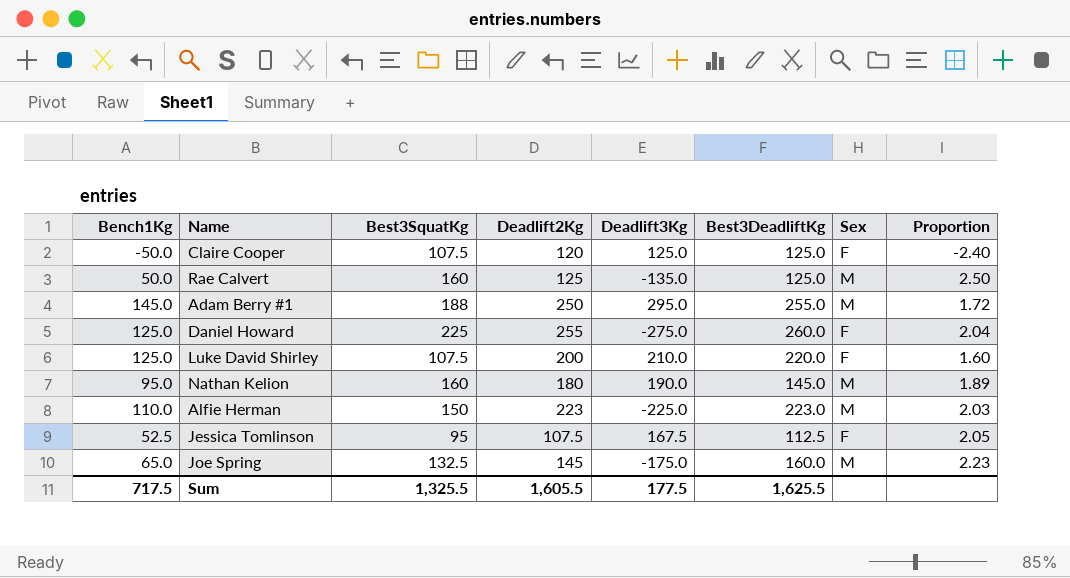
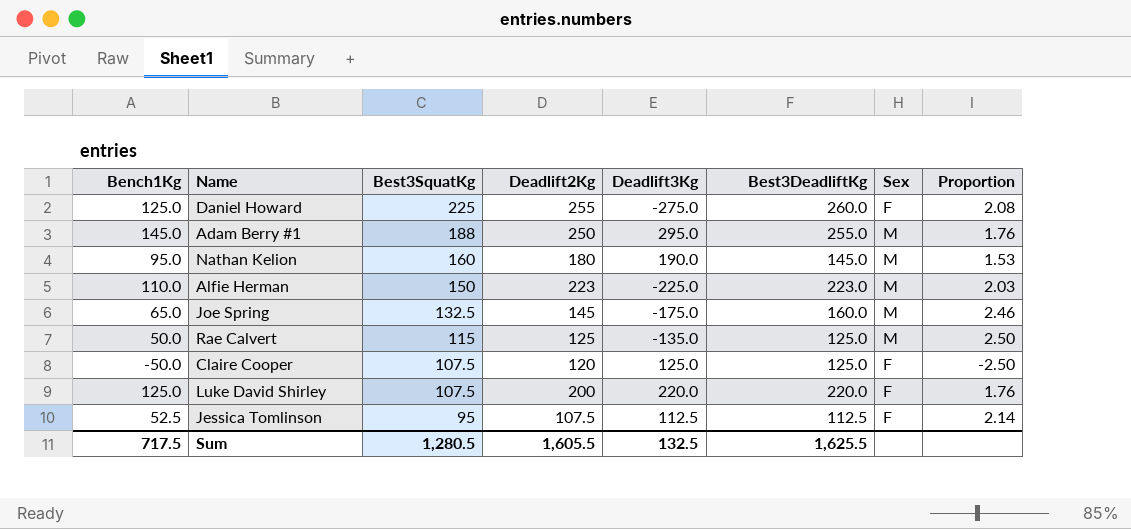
row order: none -> Best3SquatKg descending
column Proportion | formula: [Deadlift2Kg] / [Bench1Kg] -> [Best3DeadliftKg] / [Bench1Kg]
Rae Calvert | Best3SquatKg: 160 -> 115
Luke David Shirley | Deadlift3Kg: 210.0 -> 220.0
Jessica Tomlinson | Deadlift3Kg: 167.5 -> 112.5
Sum | Best3SquatKg: 1,325.5 -> 1,280.5
Sum | Deadlift3Kg: 177.5 -> 132.5

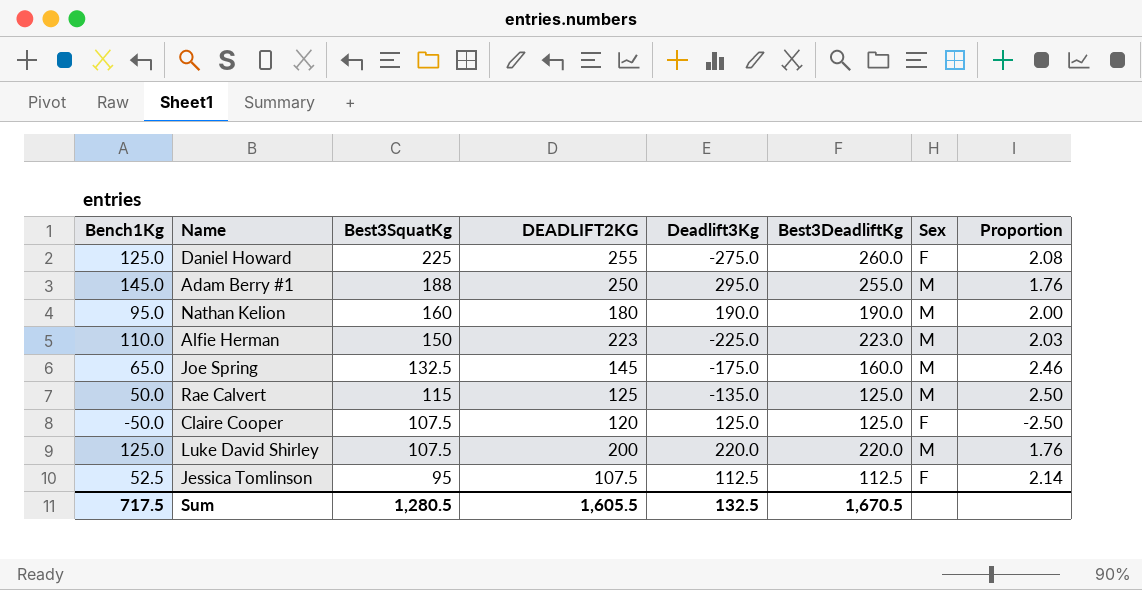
column name: Deadlift2Kg -> DEADLIFT2KG
Nathan Kelion | Best3DeadliftKg: 145.0 -> 190.0
Nathan Kelion | Proportion: 1.53 -> 2.00
Luke David Shirley | Sex: F -> M
Sum | Best3DeadliftKg: 1,625.5 -> 1,670.5

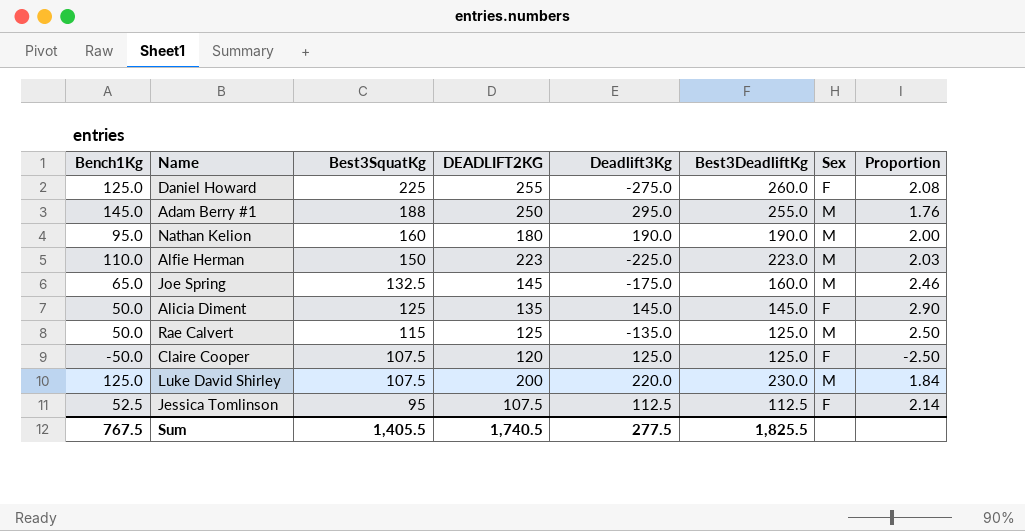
row Alicia Diment: none -> 50.0 | 125 | 135 | 145.0 | 145.0 | F | 2.90
Luke David Shirley | Best3DeadliftKg: 220.0 -> 230.0
Luke David Shirley | Proportion: 1.76 -> 1.84
Sum | Bench1Kg: 717.5 -> 767.5
Sum | Best3SquatKg: 1,280.5 -> 1,405.5
Sum | DEADLIFT2KG: 1,605.5 -> 1,740.5
Sum | Deadlift3Kg: 132.5 -> 277.5
Sum | Best3DeadliftKg: 1,670.5 -> 1,825.5

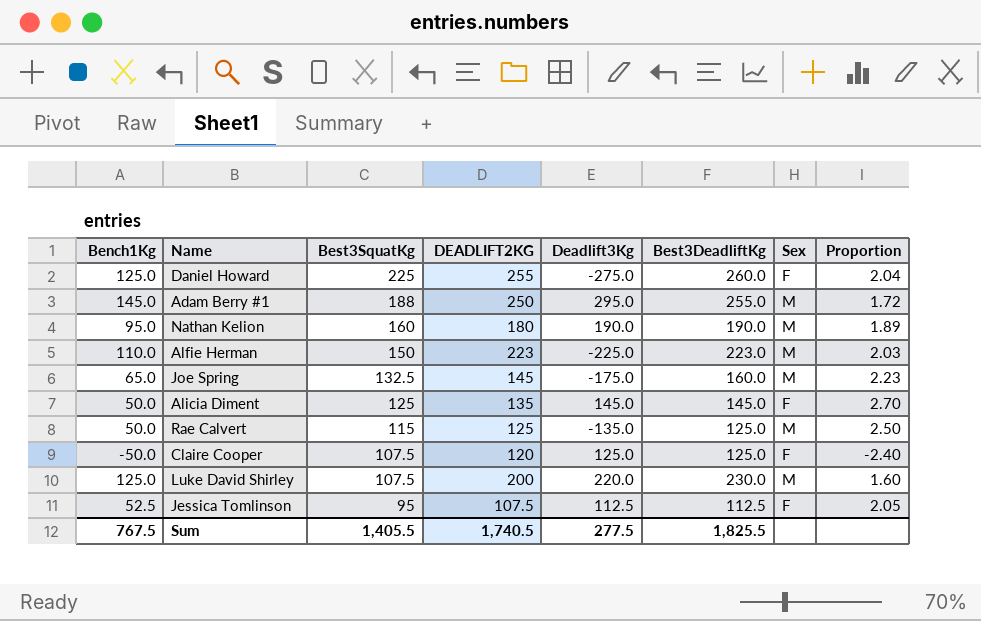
column Proportion | formula: [Best3DeadliftKg] / [Bench1Kg] -> [DEADLIFT2KG] / [Bench1Kg]

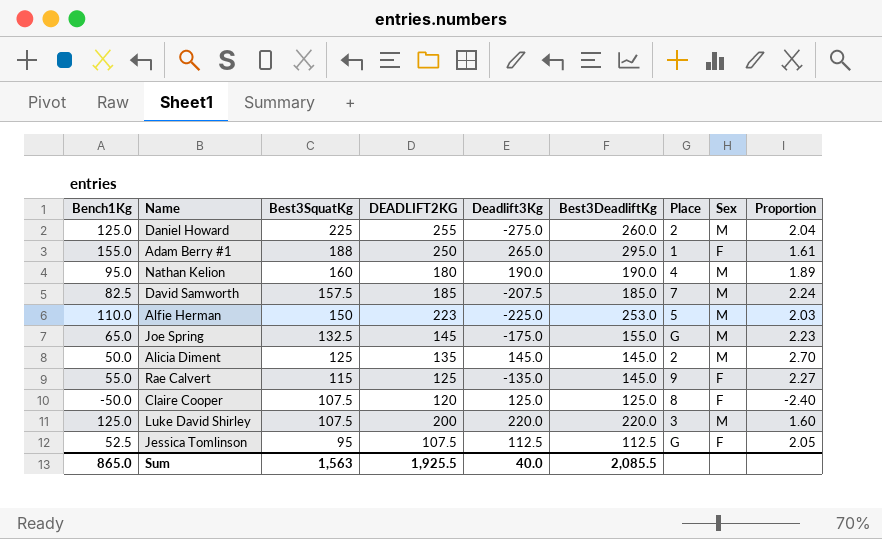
column Place | position: none -> 7
Daniel Howard | Sex: F -> M
Adam Berry #1 | Bench1Kg: 145.0 -> 155.0
Adam Berry #1 | Deadlift3Kg: 295.0 -> 265.0
Adam Berry #1 | Best3DeadliftKg: 255.0 -> 295.0
Adam Berry #1 | Sex: M -> F
Adam Berry #1 | Proportion: 1.72 -> 1.61
row David Samworth: none -> 82.5 | 157.5 | 185 | -207.5 | 185.0 | 7 | M | 2.24
Alfie Herman | Best3DeadliftKg: 223.0 -> 253.0
Joe Spring | Best3DeadliftKg: 160.0 -> 155.0
Alicia Diment | Sex: F -> M
Rae Calvert | Bench1Kg: 50.0 -> 55.0
Rae Calvert | Best3DeadliftKg: 125.0 -> 145.0
Rae Calvert | Sex: M -> F
Rae Calvert | Proportion: 2.50 -> 2.27
Luke David Shirley | Best3DeadliftKg: 230.0 -> 220.0
Sum | Bench1Kg: 767.5 -> 865.0
Sum | Best3SquatKg: 1,405.5 -> 1,563
Sum | DEADLIFT2KG: 1,740.5 -> 1,925.5
Sum | Deadlift3Kg: 277.5 -> 40.0
Sum | Best3DeadliftKg: 1,825.5 -> 2,085.5

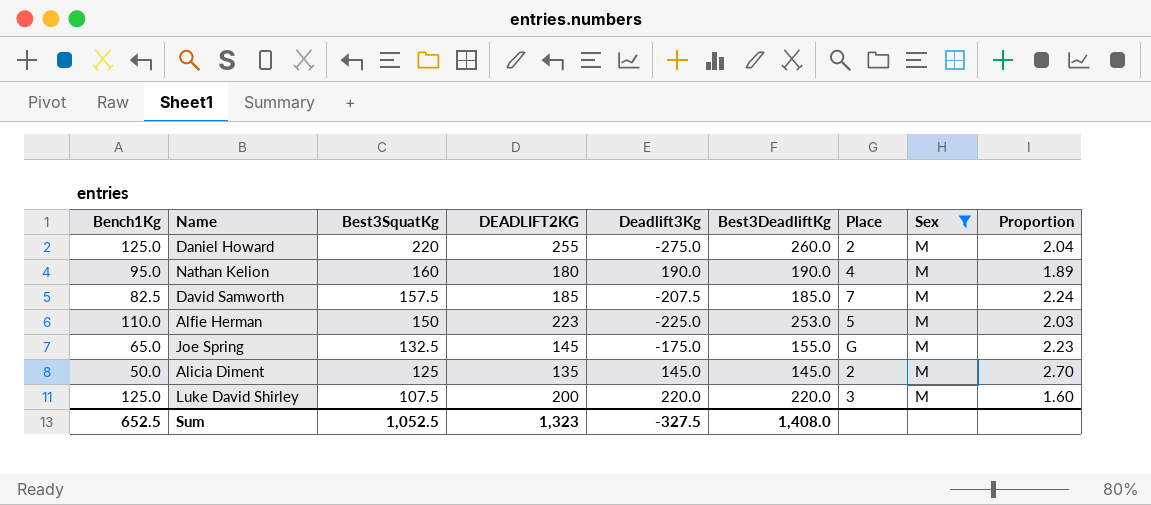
filter: none -> Sex = M
Daniel Howard | Best3SquatKg: 225 -> 220
Sum | Bench1Kg: 865.0 -> 652.5
Sum | Best3SquatKg: 1,563 -> 1,052.5
Sum | DEADLIFT2KG: 1,925.5 -> 1,323
Sum | Deadlift3Kg: 40.0 -> -327.5
Sum | Best3DeadliftKg: 2,085.5 -> 1,408.0

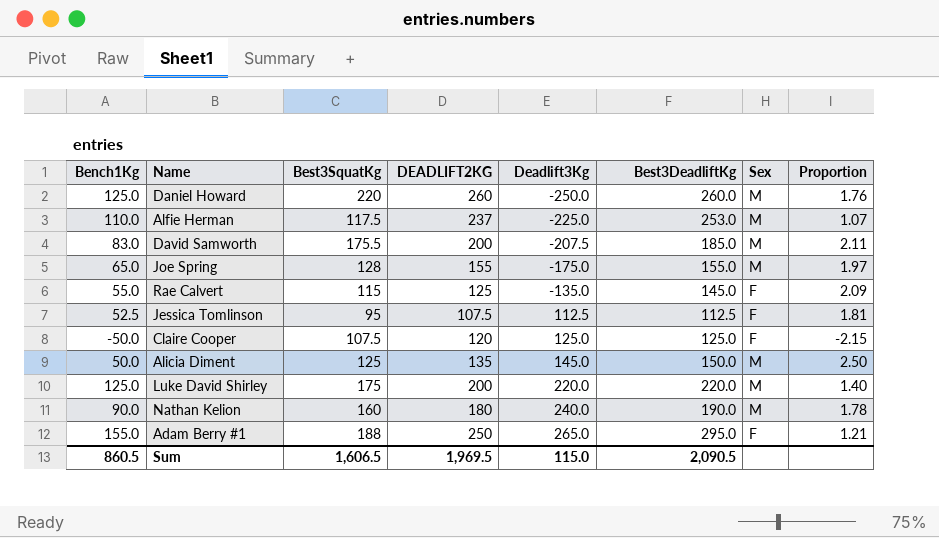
filter: Sex = M -> none
row order: Best3SquatKg descending -> Deadlift3Kg ascending
column Place | position: 7 -> none
column Proportion | formula: [DEADLIFT2KG] / [Bench1Kg] -> [Best3SquatKg] / [Bench1Kg]
Daniel Howard | DEADLIFT2KG: 255 -> 260
Daniel Howard | Deadlift3Kg: -275.0 -> -250.0
Alfie Herman | Best3SquatKg: 150 -> 117.5
Alfie Herman | DEADLIFT2KG: 223 -> 237
David Samworth | Bench1Kg: 82.5 -> 83.0
David Samworth | Best3SquatKg: 157.5 -> 175.5
David Samworth | DEADLIFT2KG: 185 -> 200
Joe Spring | Best3SquatKg: 132.5 -> 128
Joe Spring | DEADLIFT2KG: 145 -> 155
Alicia Diment | Best3DeadliftKg: 145.0 -> 150.0
Luke David Shirley | Best3SquatKg: 107.5 -> 175
Nathan Kelion | Bench1Kg: 95.0 -> 90.0
Nathan Kelion | Deadlift3Kg: 190.0 -> 240.0
Sum | Bench1Kg: 652.5 -> 860.5
Sum | Best3SquatKg: 1,052.5 -> 1,606.5
Sum | DEADLIFT2KG: 1,323 -> 1,969.5
Sum | Deadlift3Kg: -327.5 -> 115.0
Sum | Best3DeadliftKg: 1,408.0 -> 2,090.5

